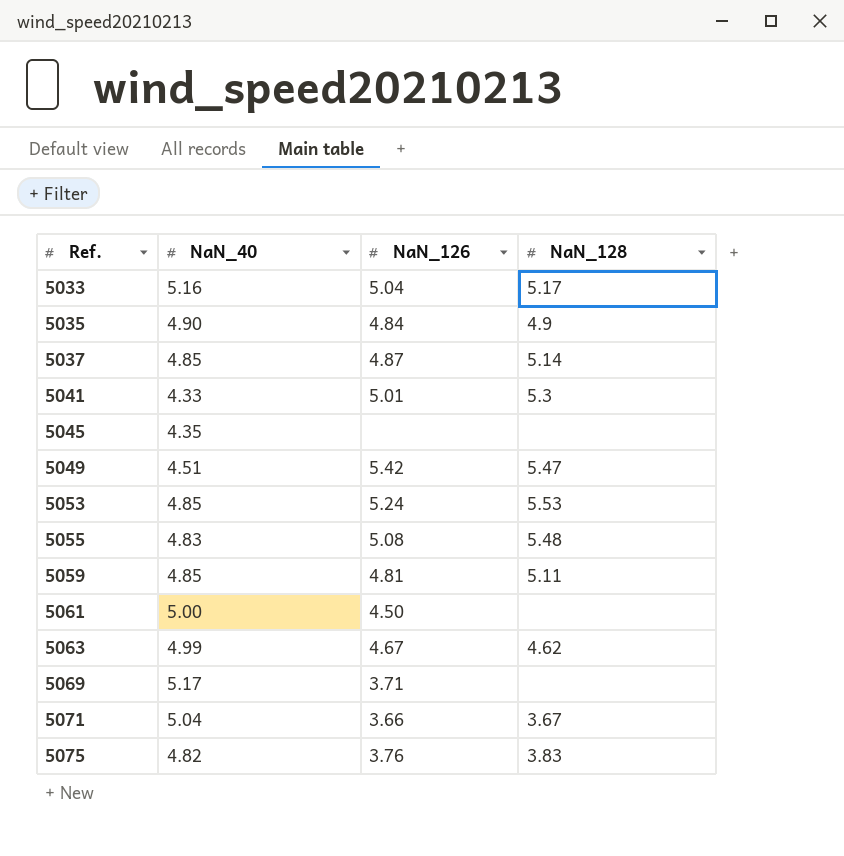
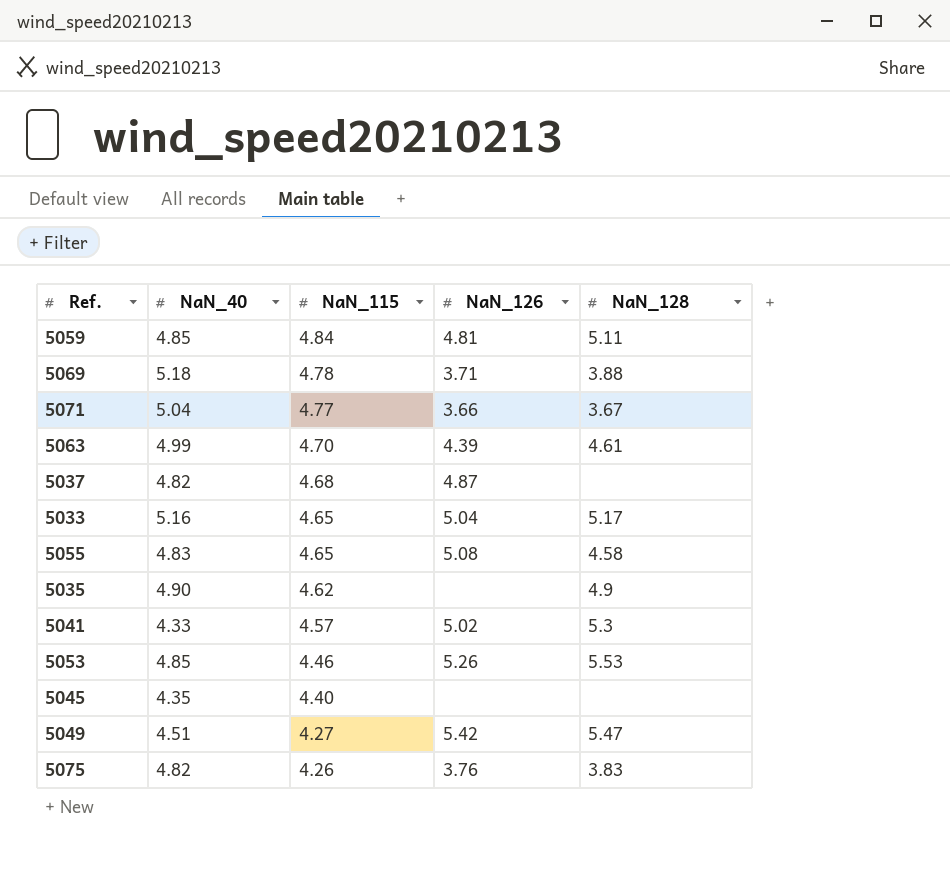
row order: Ref. ascending -> NaN_115 descending
column NaN_115 | position: none -> 3
row 5061: 5.00 | 4.50 | none -> none
5069 | NaN_40: 5.17 -> 5.18
5069 | NaN_128: none -> 3.88
5063 | NaN_126: 4.67 -> 4.39
5063 | NaN_128: 4.62 -> 4.61
5037 | NaN_40: 4.85 -> 4.82
5037 | NaN_128: 5.14 -> none
5055 | NaN_128: 5.48 -> 4.58
5035 | NaN_126: 4.84 -> none
5041 | NaN_126: 5.01 -> 5.02
5053 | NaN_126: 5.24 -> 5.26

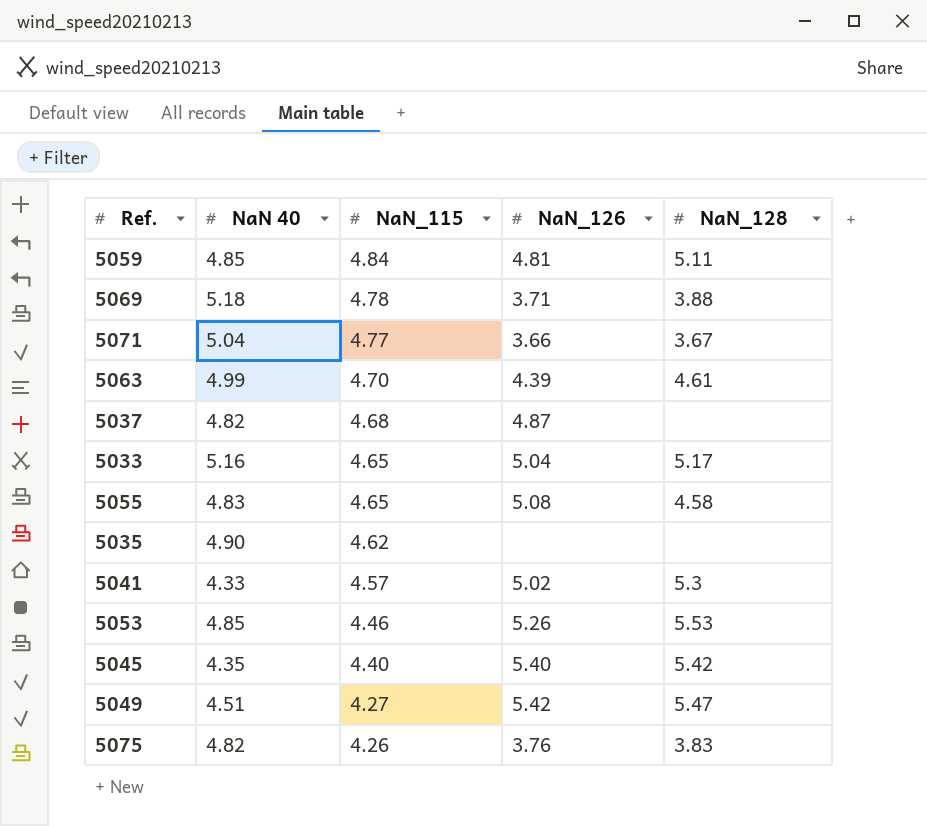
column name: NaN_40 -> NaN 40
5035 | NaN_128: 4.9 -> none
5045 | NaN_126: none -> 5.40
5045 | NaN_128: none -> 5.42

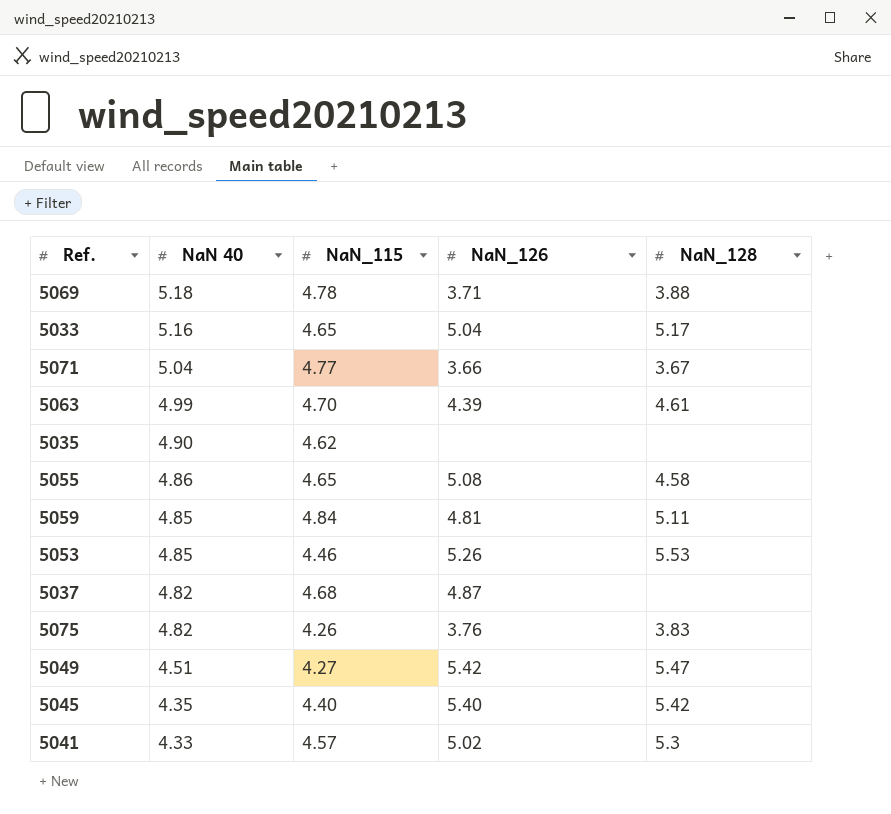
row order: NaN_115 descending -> NaN 40 descending
5055 | NaN 40: 4.83 -> 4.86

